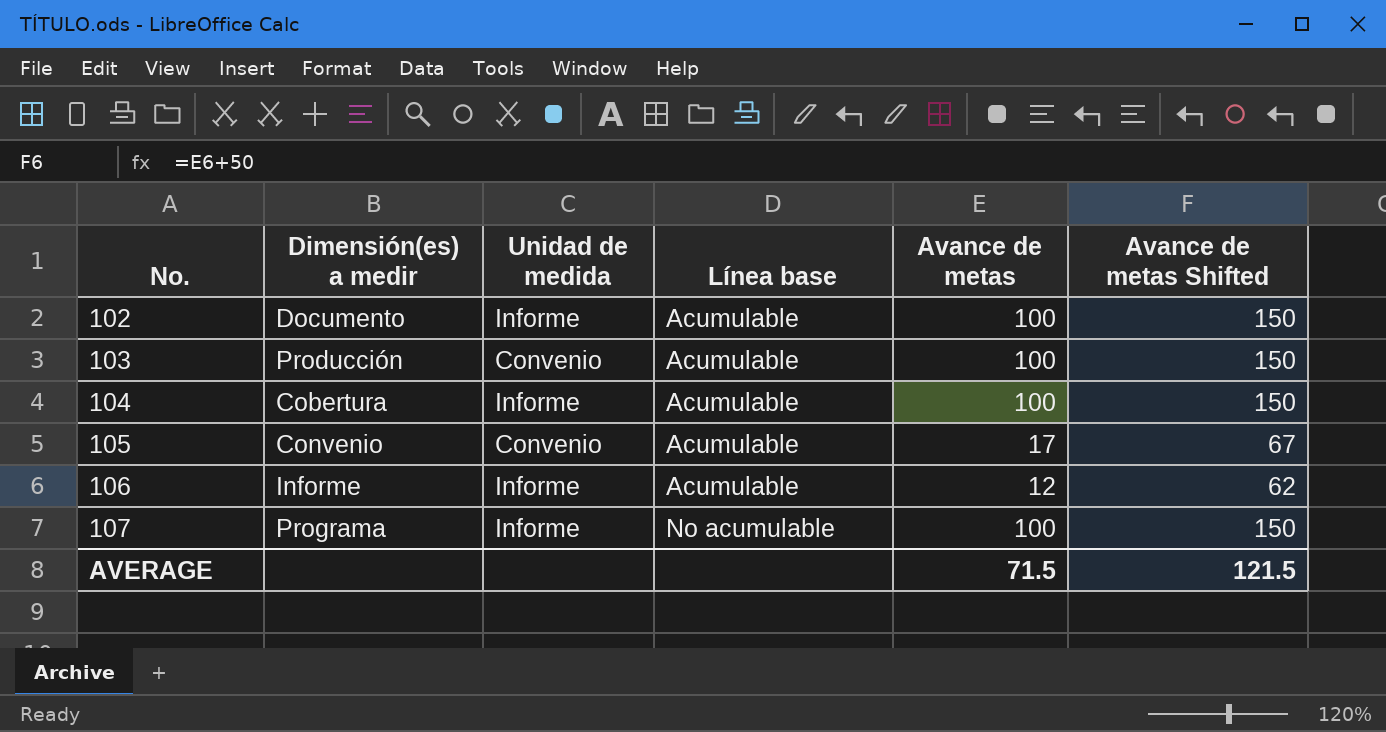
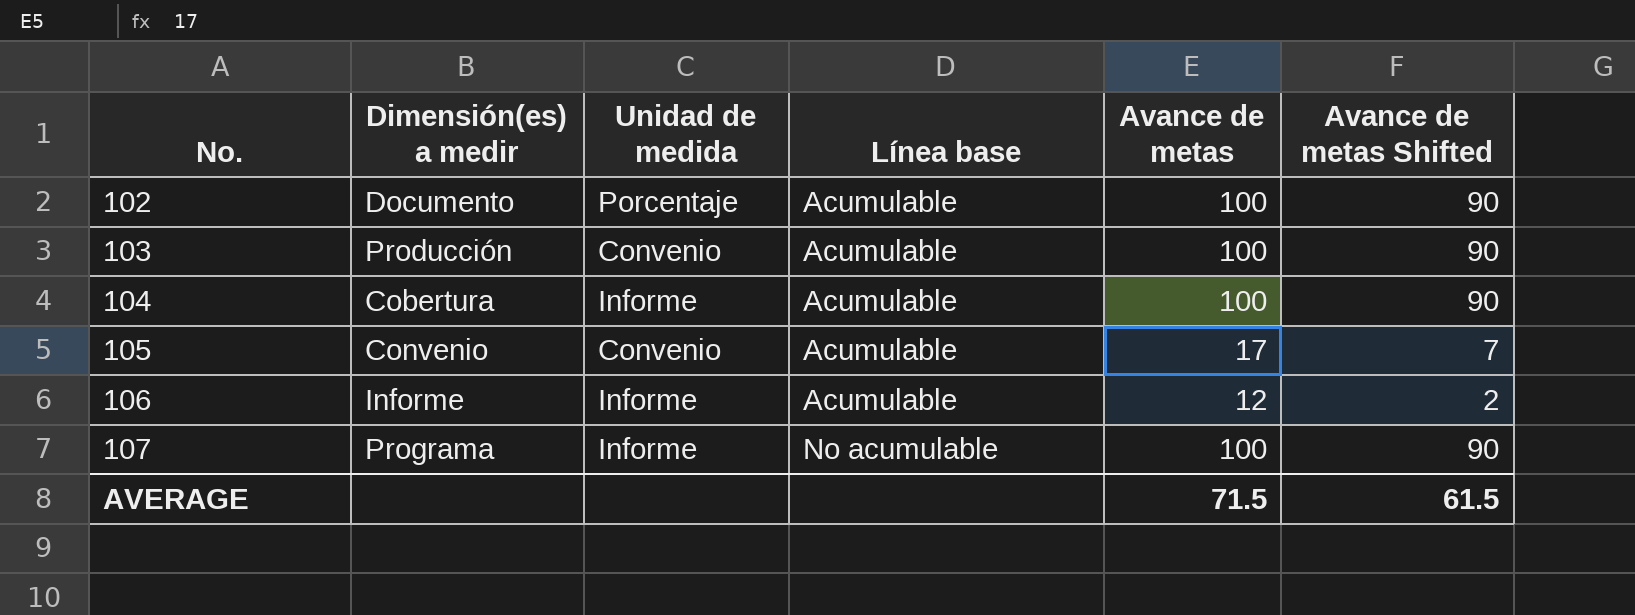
column Avance de metas Shifted | formula: [Avance de metas] + 50 -> [Avance de metas] - 10
102 | Unidad de medida: Informe -> Porcentaje
AVERAGE | Avance de metas Shifted: 121.5 -> 61.5

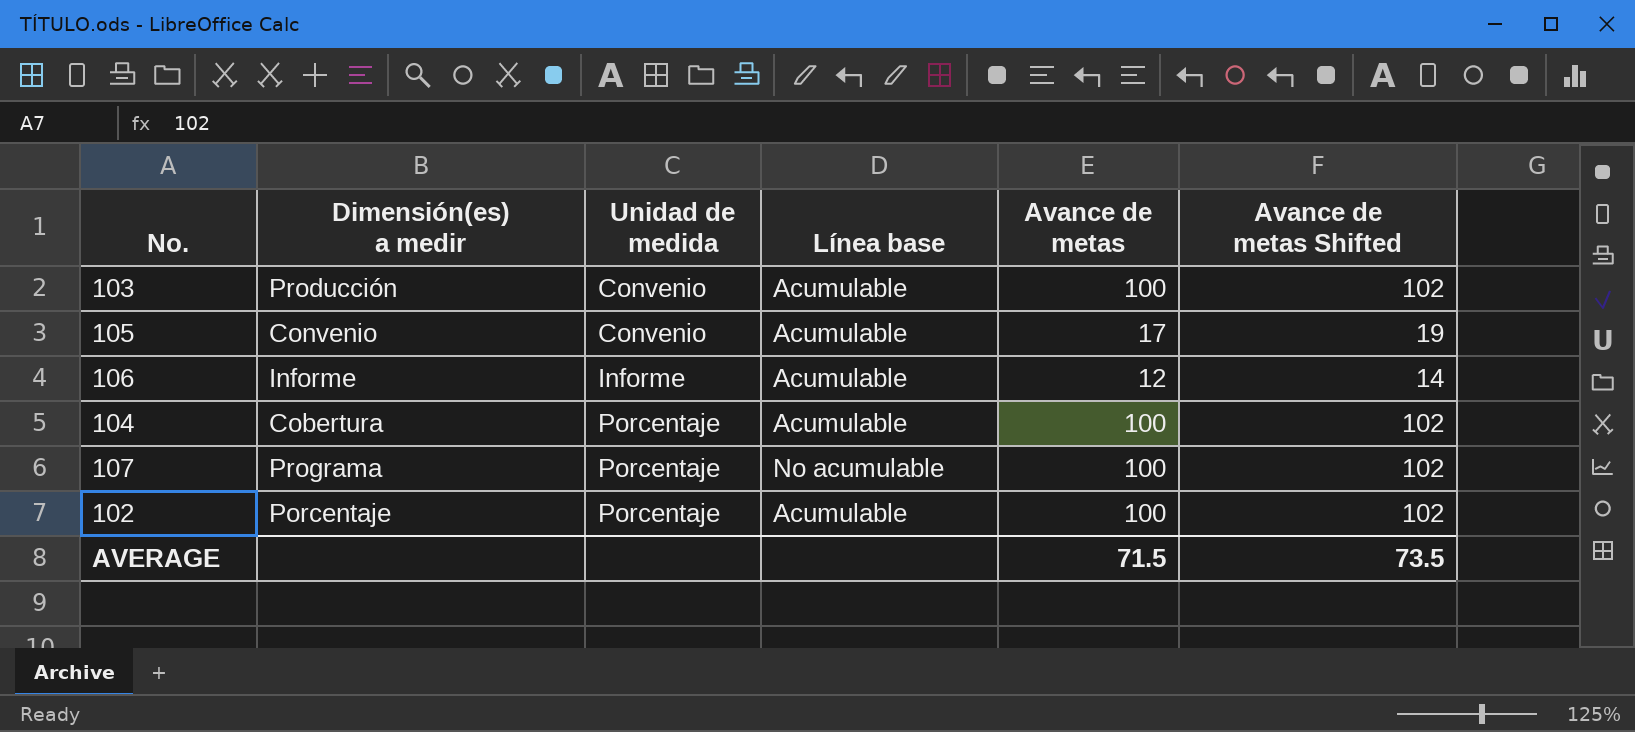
row order: No. ascending -> Unidad de medida ascending
column Avance de metas Shifted | formula: [Avance de metas] - 10 -> [Avance de metas] + 2
104 | Unidad de medida: Informe -> Porcentaje
107 | Unidad de medida: Informe -> Porcentaje
102 | Dimensión(es) a medir: Documento -> Porcentaje
AVERAGE | Avance de metas Shifted: 61.5 -> 73.5

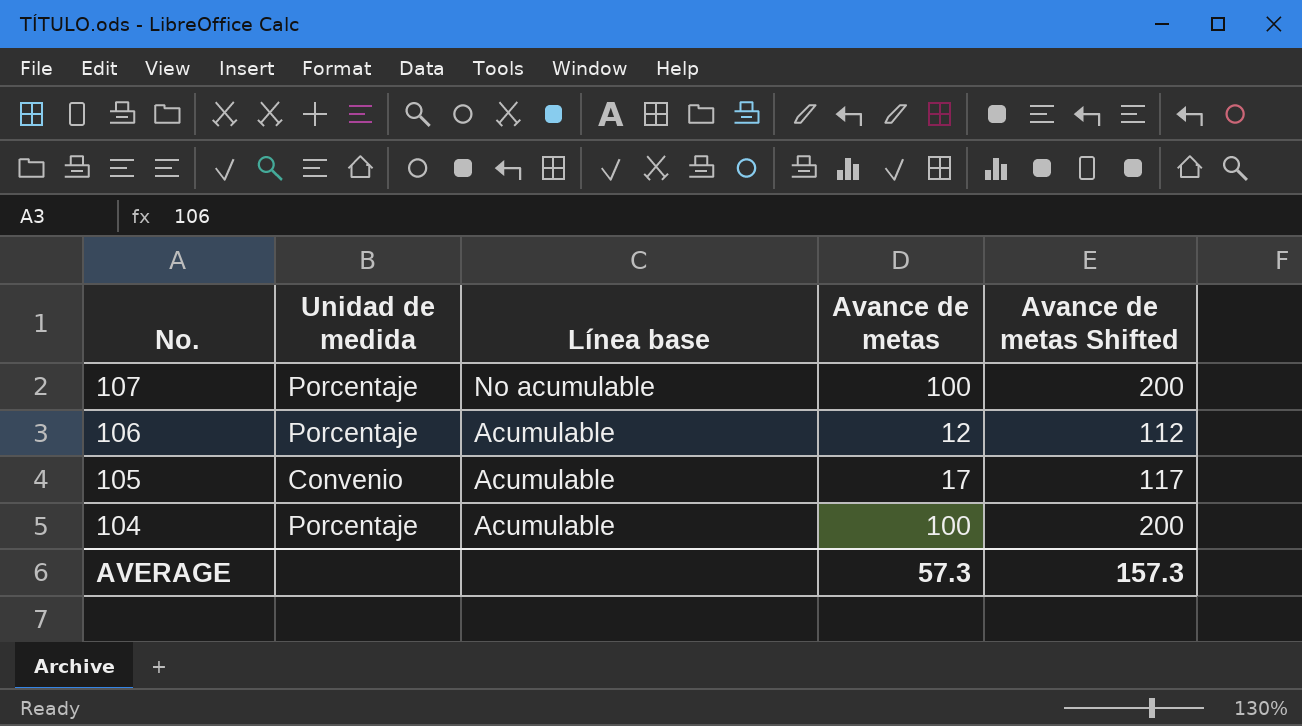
row order: Unidad de medida ascending -> No. descending
column Dimensión(es) a medir | position: 2 -> none
column Avance de metas Shifted | formula: [Avance de metas] + 2 -> [Avance de metas] + 100
row 103: Producción | Convenio | Acumulable | 100 | 102 -> none
row 102: Porcentaje | Porcentaje | Acumulable | 100 | 102 -> none
106 | Unidad de medida: Informe -> Porcentaje
AVERAGE | Avance de metas: 71.5 -> 57.3
AVERAGE | Avance de metas Shifted: 73.5 -> 157.3

